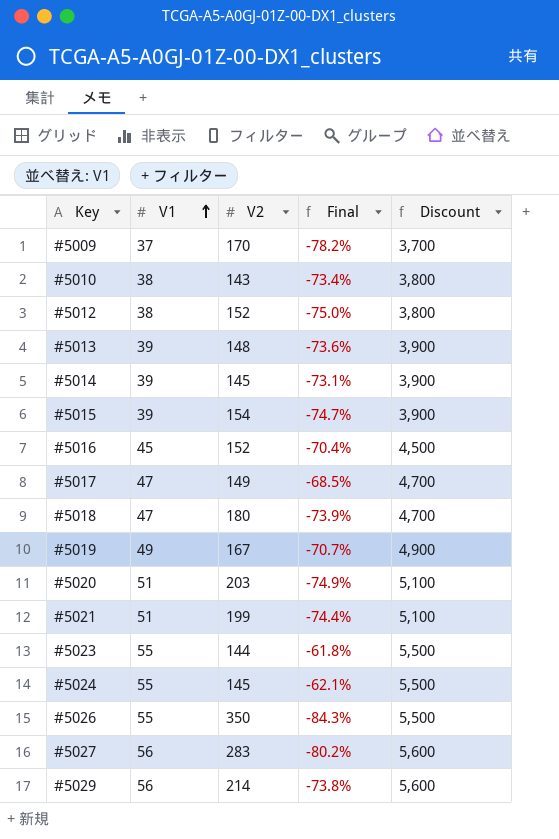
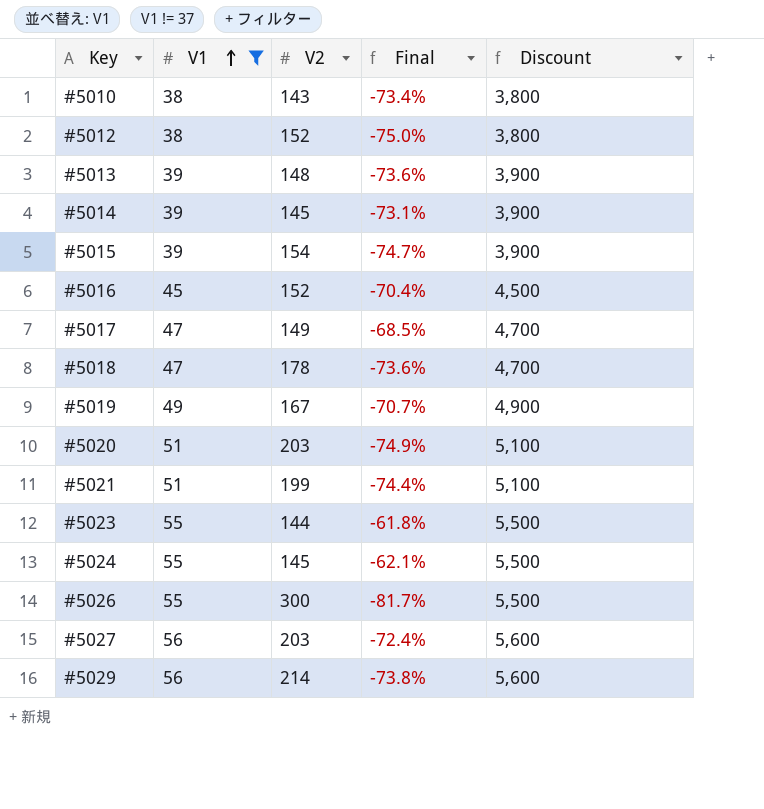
filter: none -> V1 != 37
#5018 | V2: 180 -> 178
#5018 | Final: -73.9% -> -73.6%
#5026 | V2: 350 -> 300
#5026 | Final: -84.3% -> -81.7%
#5027 | V2: 283 -> 203
#5027 | Final: -80.2% -> -72.4%

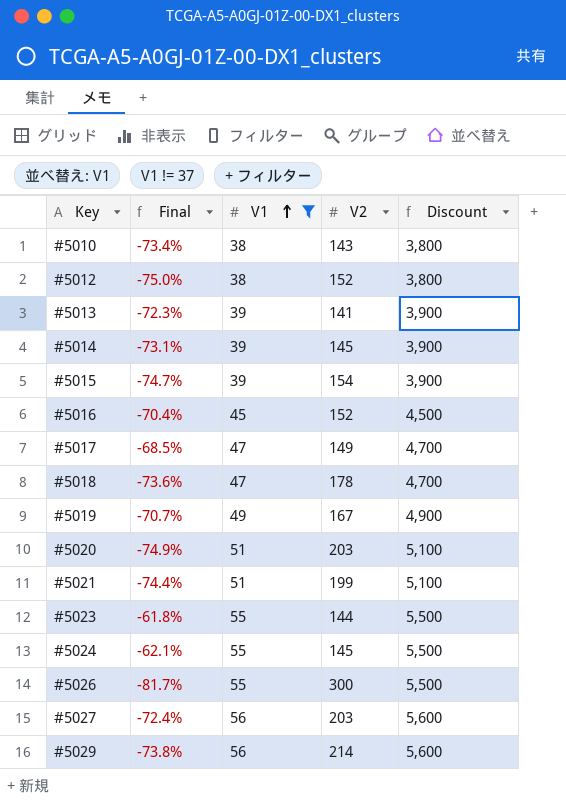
column Final | position: 4 -> 2
#5013 | Final: -73.6% -> -72.3%
#5013 | V2: 148 -> 141

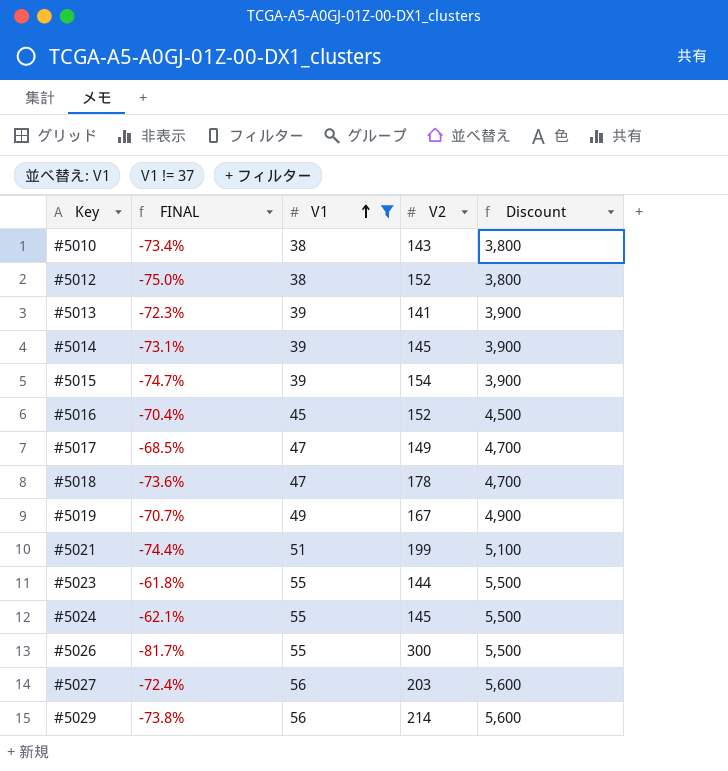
column name: Final -> FINAL
row #5020: -74.9% | 51 | 203 | 5,100 -> none

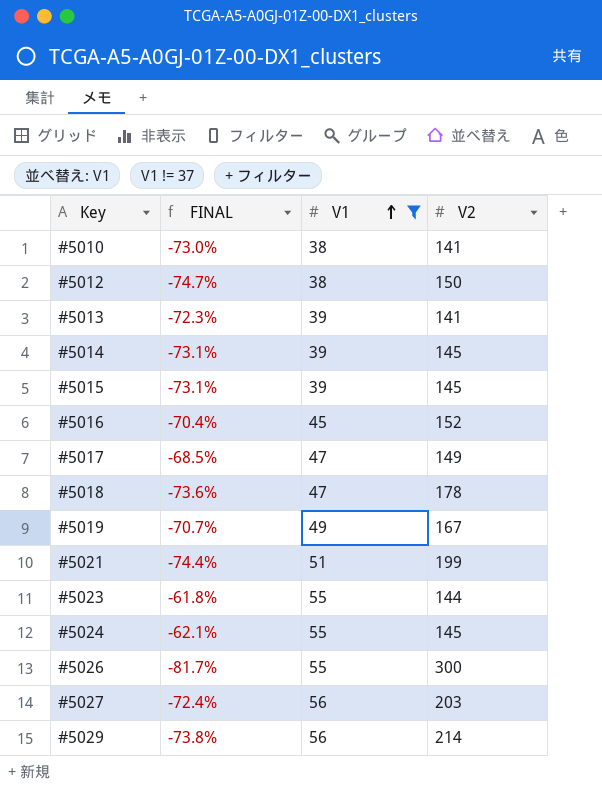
column Discount | formula: [V1] * 100 -> none
#5010 | FINAL: -73.4% -> -73.0%
#5010 | V2: 143 -> 141
#5012 | FINAL: -75.0% -> -74.7%
#5012 | V2: 152 -> 150
#5015 | FINAL: -74.7% -> -73.1%
#5015 | V2: 154 -> 145

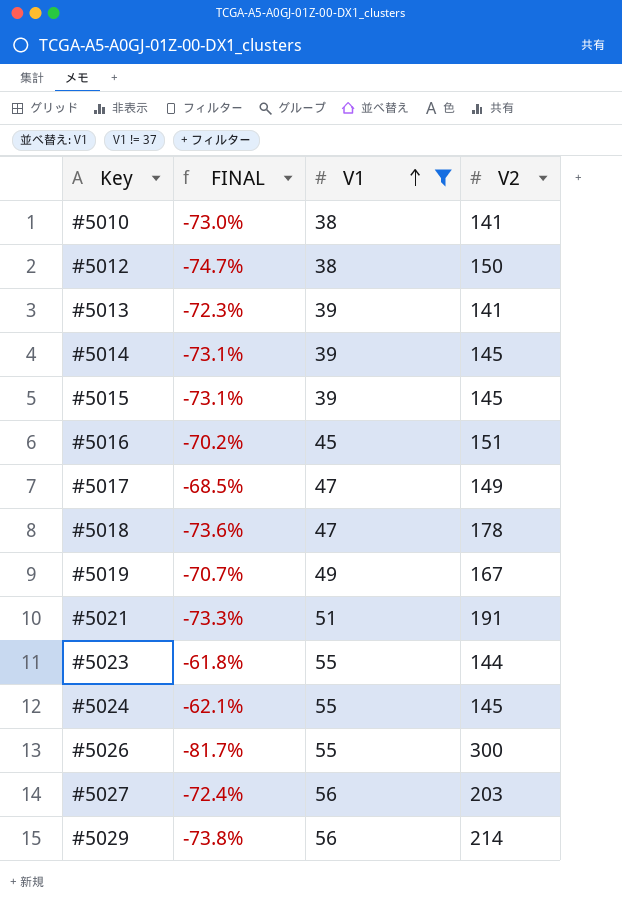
#5016 | FINAL: -70.4% -> -70.2%
#5016 | V2: 152 -> 151
#5021 | FINAL: -74.4% -> -73.3%
#5021 | V2: 199 -> 191

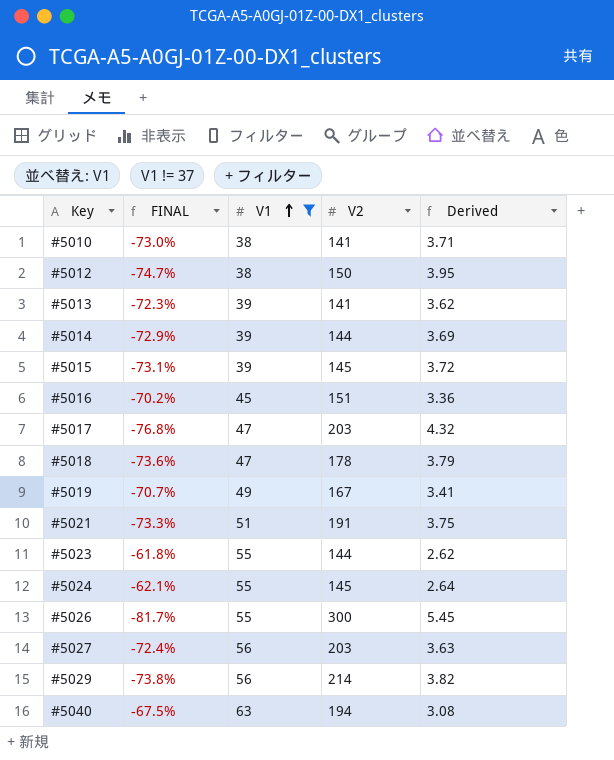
column Derived | formula: none -> [V2] / [V1]
#5014 | FINAL: -73.1% -> -72.9%
#5014 | V2: 145 -> 144
#5017 | FINAL: -68.5% -> -76.8%
#5017 | V2: 149 -> 203
row #5040: none -> -67.5% | 63 | 194 | 3.08

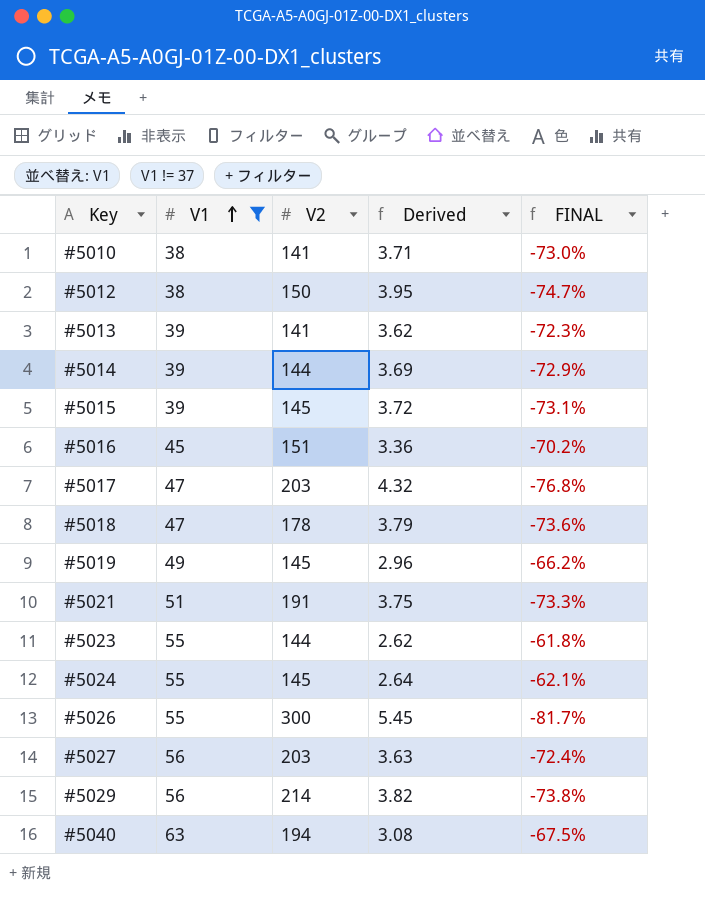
column FINAL | position: 2 -> 5
#5019 | V2: 167 -> 145
#5019 | Derived: 3.41 -> 2.96
#5019 | FINAL: -70.7% -> -66.2%

